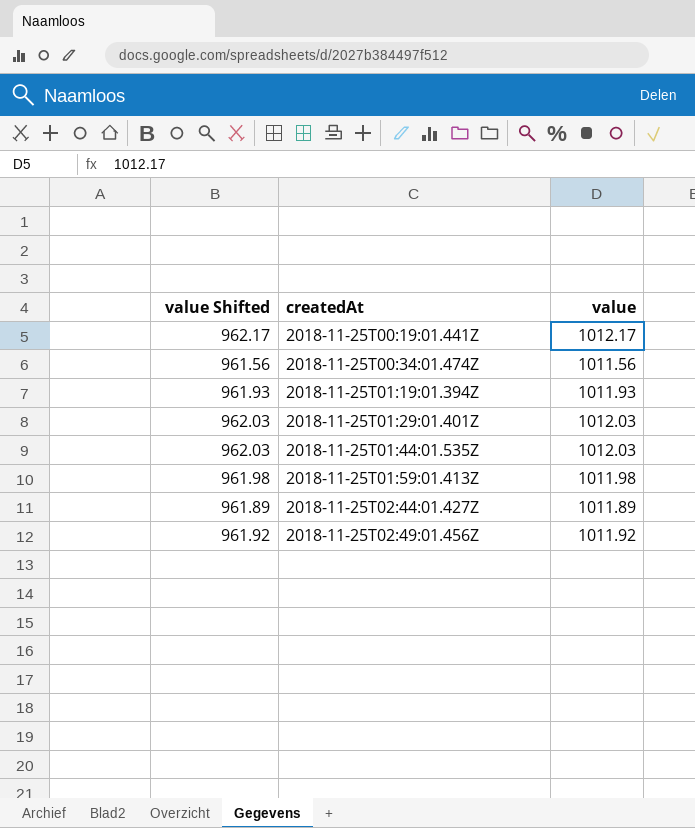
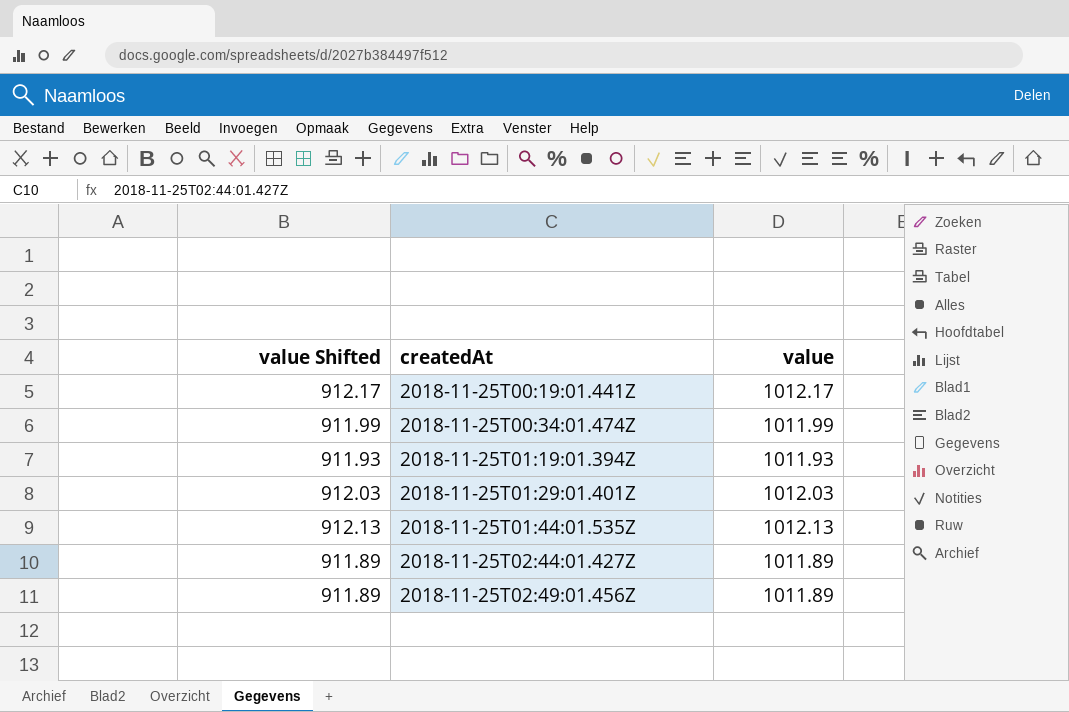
column value Shifted | formula: [value] - 50 -> [value] - 100
row 2018-11-25T01:59:01.413Z: 961.98 | 1011.98 -> none
2018-11-25T00:34:01.474Z | value: 1011.56 -> 1011.99
2018-11-25T01:44:01.535Z | value: 1012.03 -> 1012.13
2018-11-25T02:49:01.456Z | value: 1011.92 -> 1011.89

